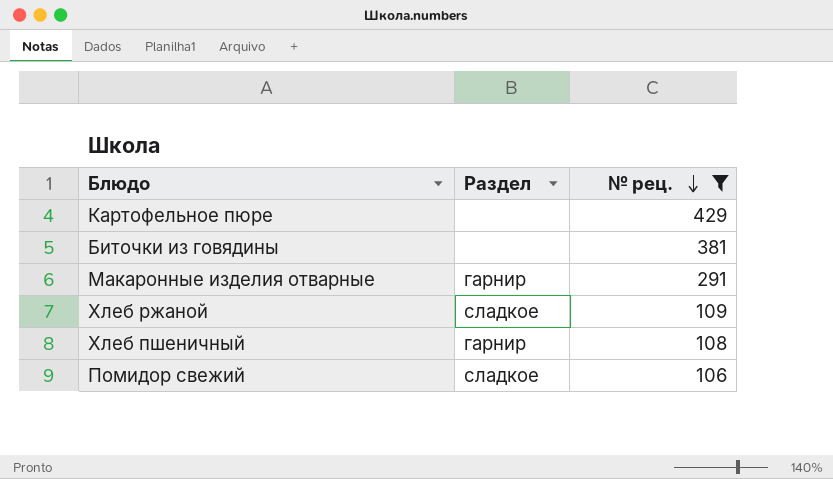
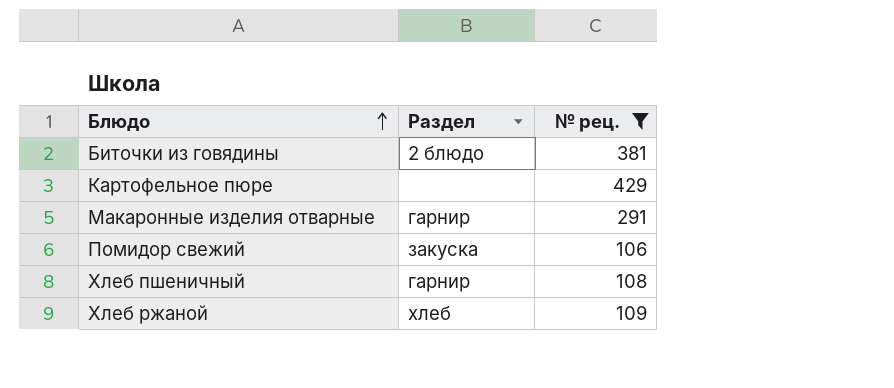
row order: № рец. descending -> Блюдо ascending
Биточки из говядины | Раздел: none -> 2 блюдо
Помидор свежий | Раздел: сладкое -> закуска
Хлеб ржаной | Раздел: сладкое -> хлеб

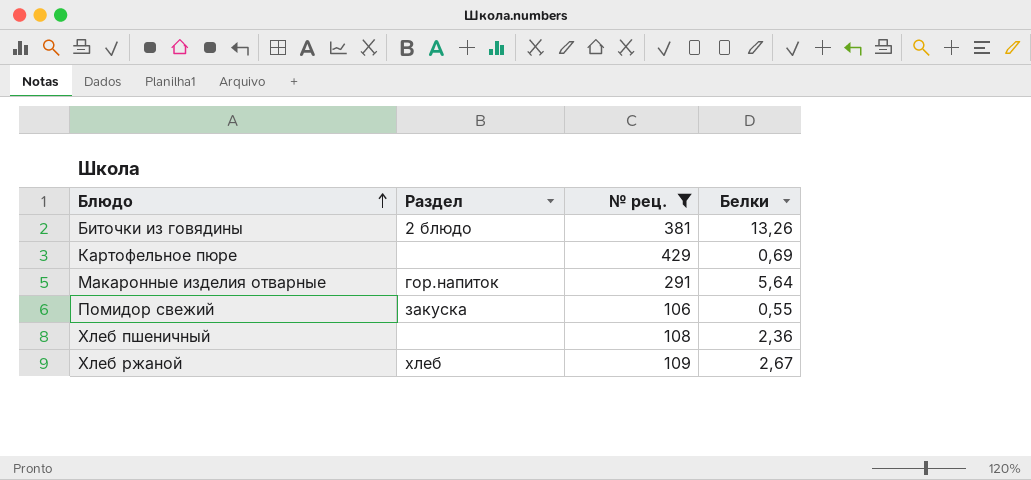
column Белки | position: none -> 4
Макаронные изделия отварные | Раздел: гарнир -> гор.напиток
Хлеб пшеничный | Раздел: гарнир -> none

